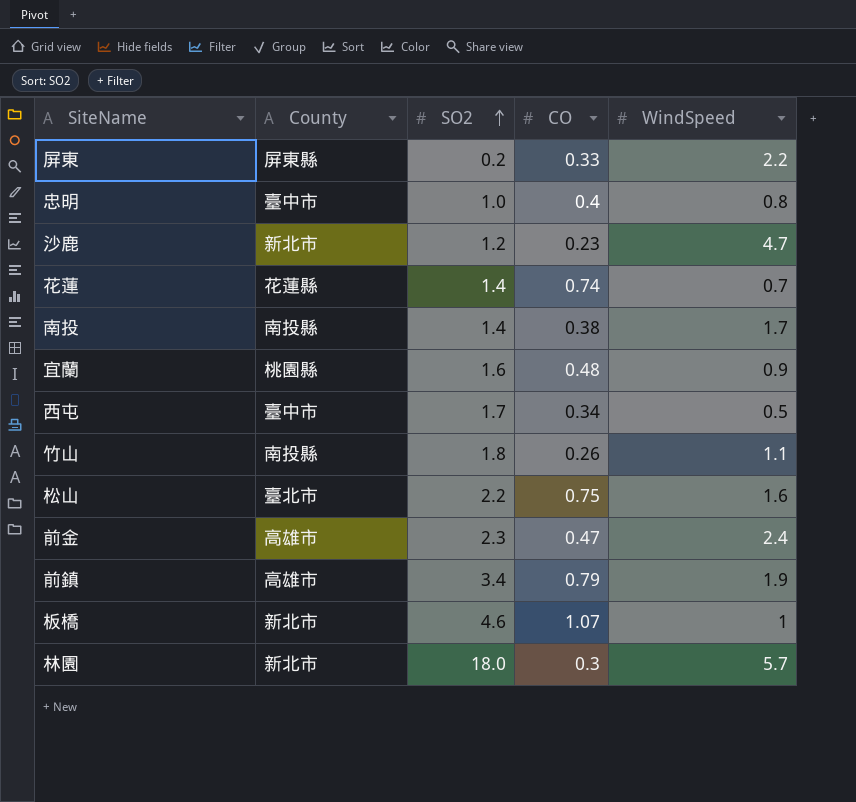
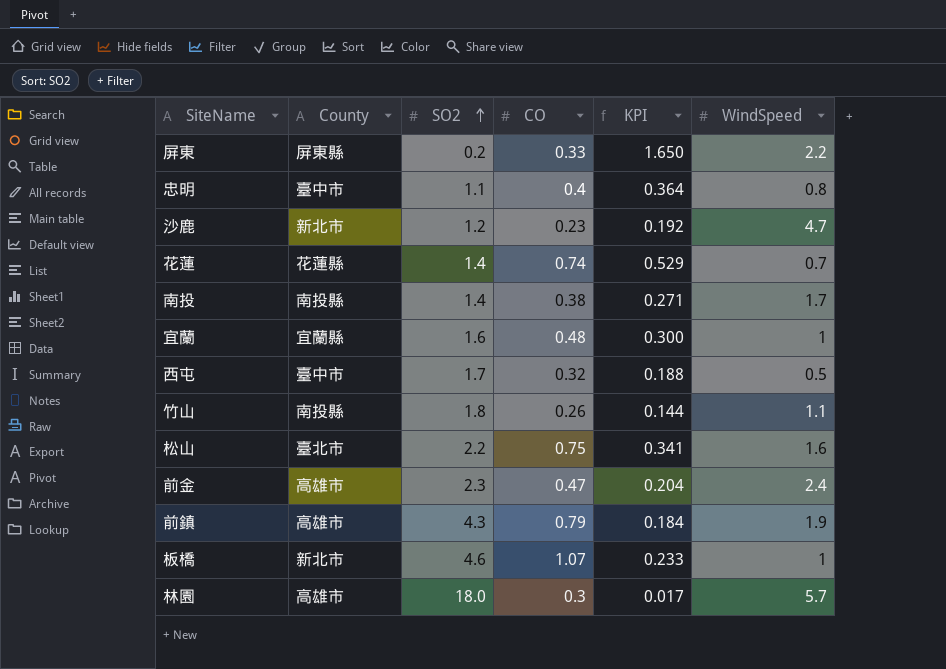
column KPI | formula: none -> [CO] / [SO2]
忠明 | SO2: 1.0 -> 1.1
宜蘭 | County: 桃園縣 -> 宜蘭縣
宜蘭 | WindSpeed: 0.9 -> 1
西屯 | CO: 0.34 -> 0.32
前鎮 | SO2: 3.4 -> 4.3
林園 | County: 新北市 -> 高雄市

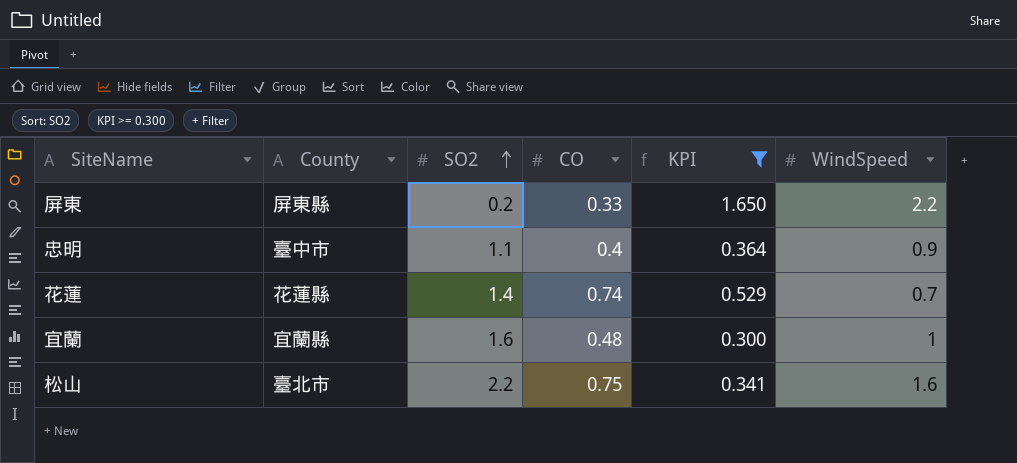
filter: none -> KPI >= 0.300
忠明 | WindSpeed: 0.8 -> 0.9

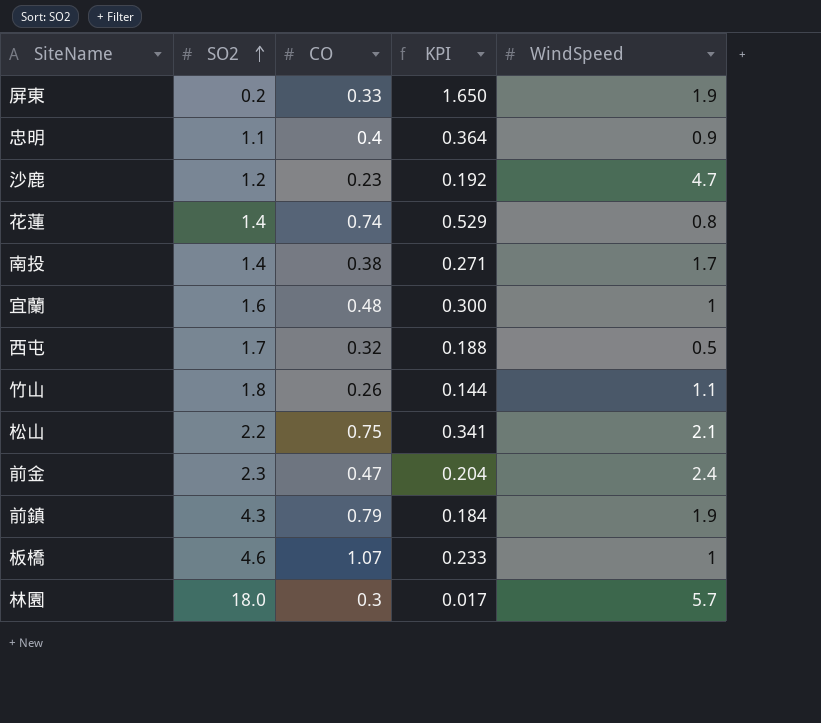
filter: KPI >= 0.300 -> none
column County | position: 2 -> none
屏東 | WindSpeed: 2.2 -> 1.9
花蓮 | WindSpeed: 0.7 -> 0.8
松山 | WindSpeed: 1.6 -> 2.1

